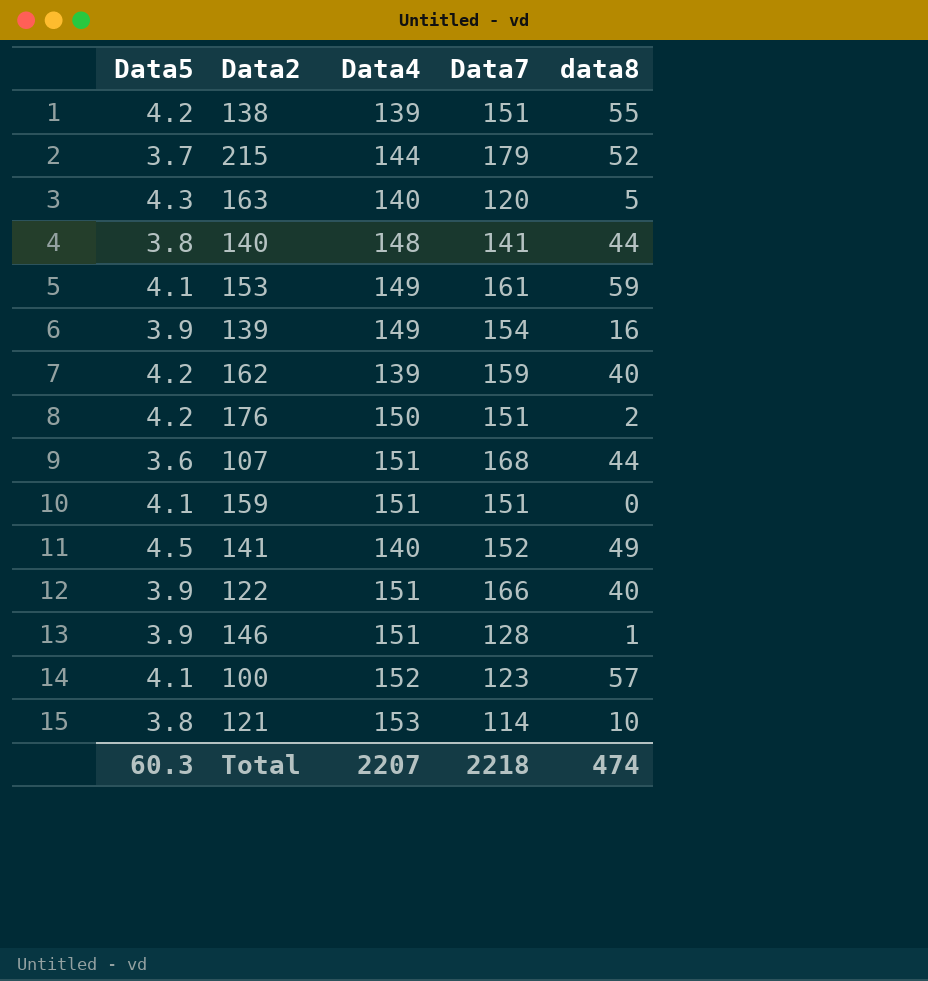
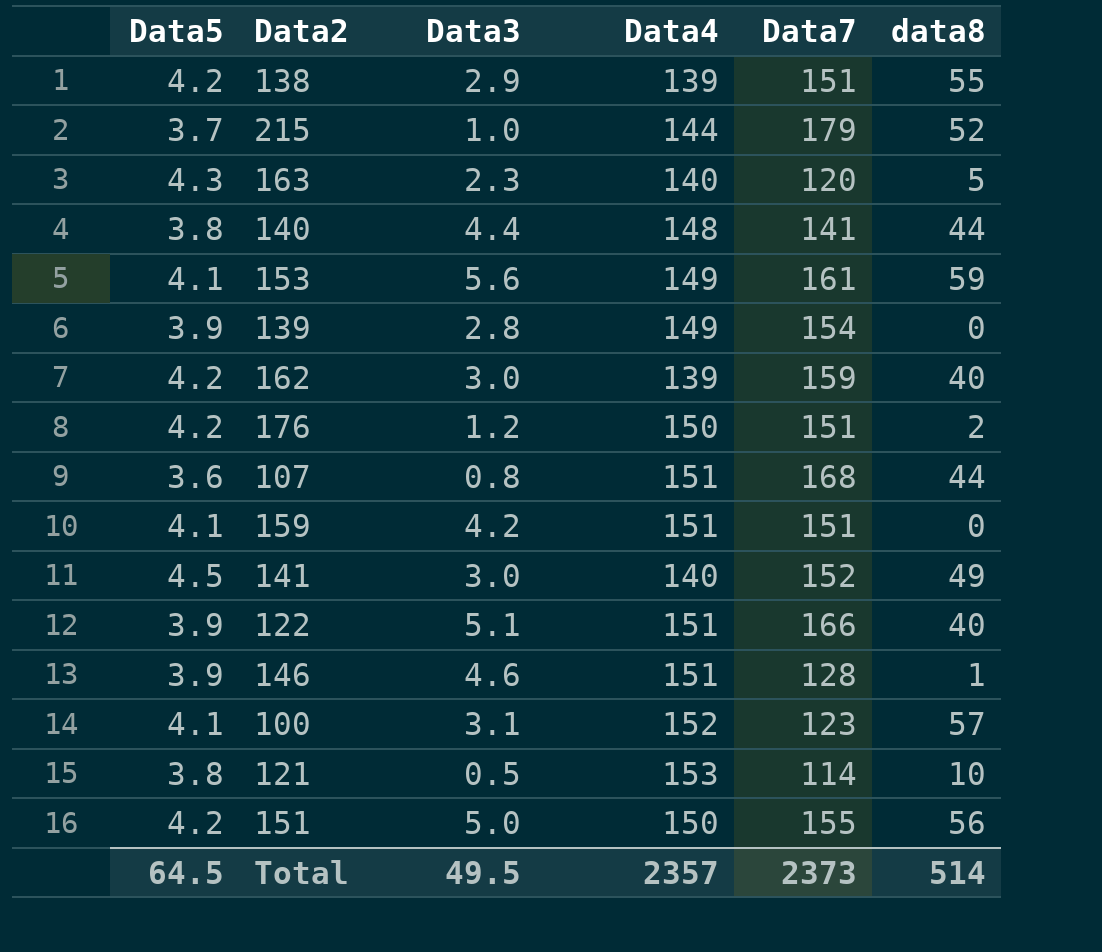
column Data3 | position: none -> 3
139 | data8: 16 -> 0
row 151: none -> 4.2 | 5.0 | 150 | 155 | 56
Total | Data5: 60.3 -> 64.5
Total | Data4: 2207 -> 2357
Total | Data7: 2218 -> 2373
Total | data8: 474 -> 514

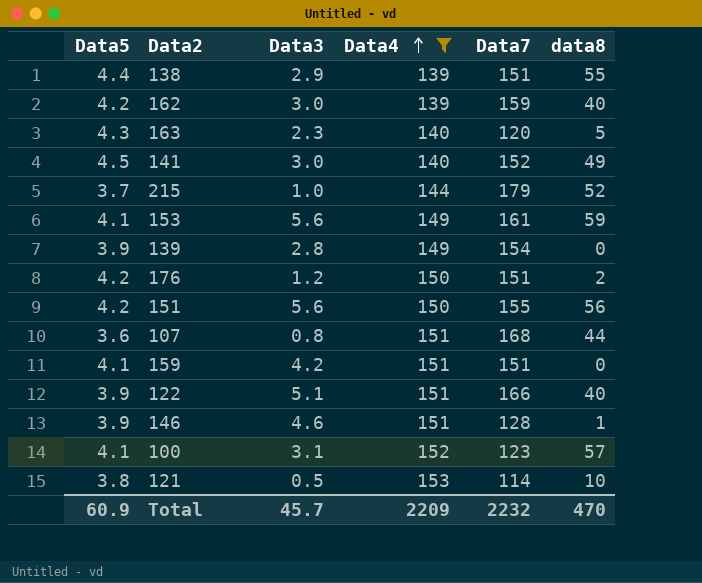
filter: none -> Data4 != 148
row order: none -> Data4 ascending
138 | Data5: 4.2 -> 4.4
151 | Data3: 5.0 -> 5.6
Total | Data5: 64.5 -> 60.9
Total | Data3: 49.5 -> 45.7
Total | Data4: 2357 -> 2209
Total | Data7: 2373 -> 2232
Total | data8: 514 -> 470

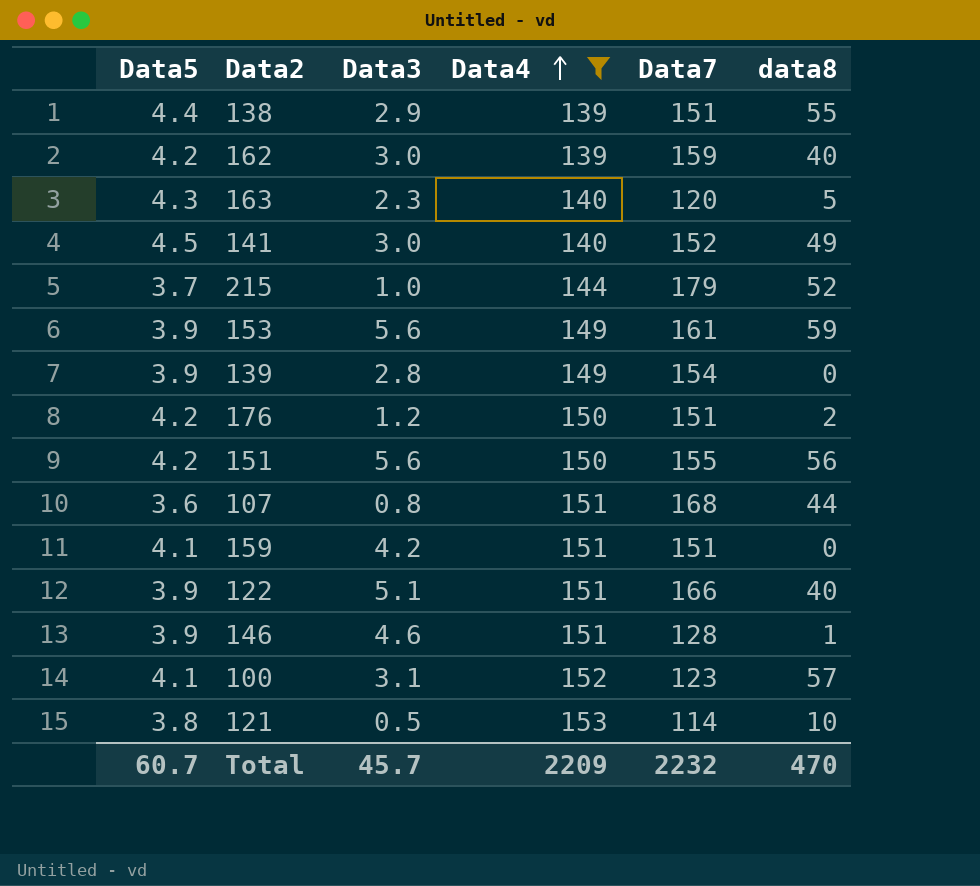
153 | Data5: 4.1 -> 3.9
Total | Data5: 60.9 -> 60.7

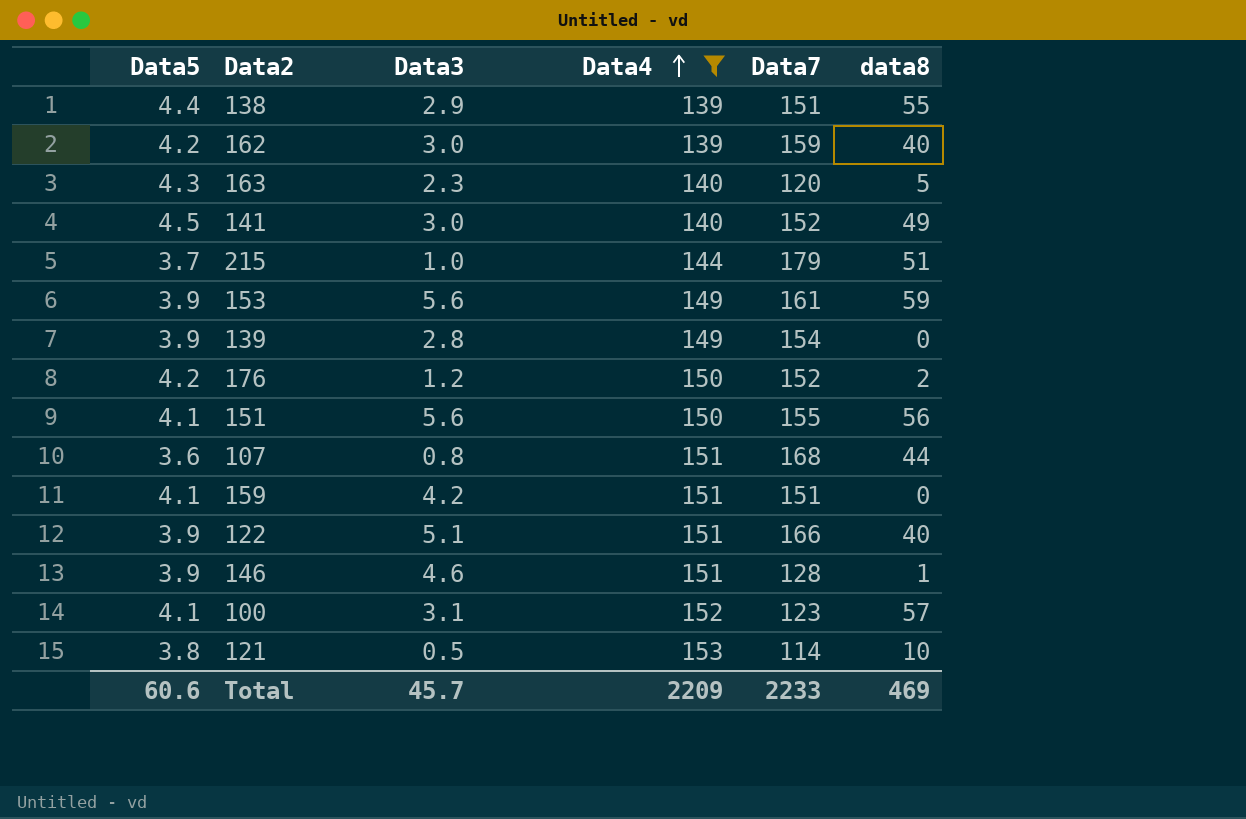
215 | data8: 52 -> 51
176 | Data7: 151 -> 152
151 | Data5: 4.2 -> 4.1
Total | Data5: 60.7 -> 60.6
Total | Data7: 2232 -> 2233
Total | data8: 470 -> 469

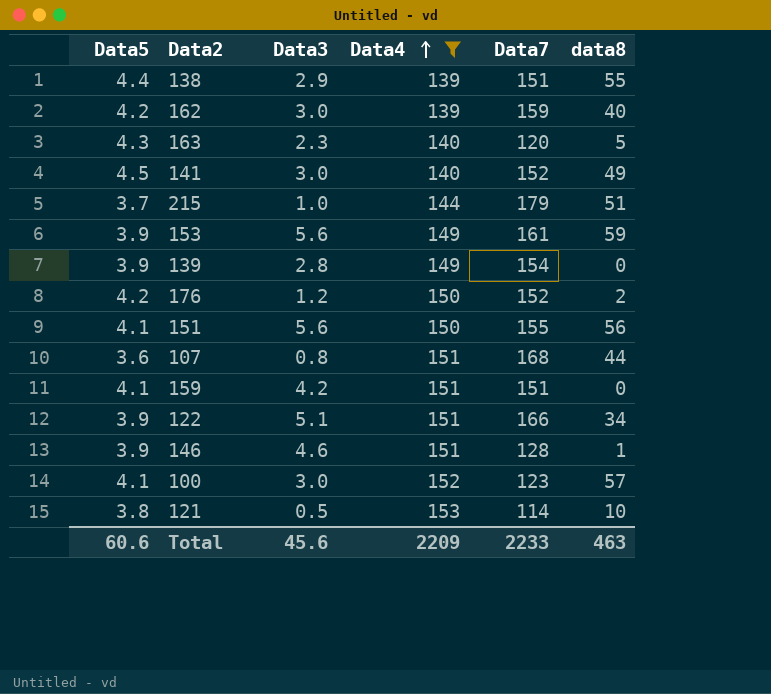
122 | data8: 40 -> 34
100 | Data3: 3.1 -> 3.0
Total | Data3: 45.7 -> 45.6
Total | data8: 469 -> 463

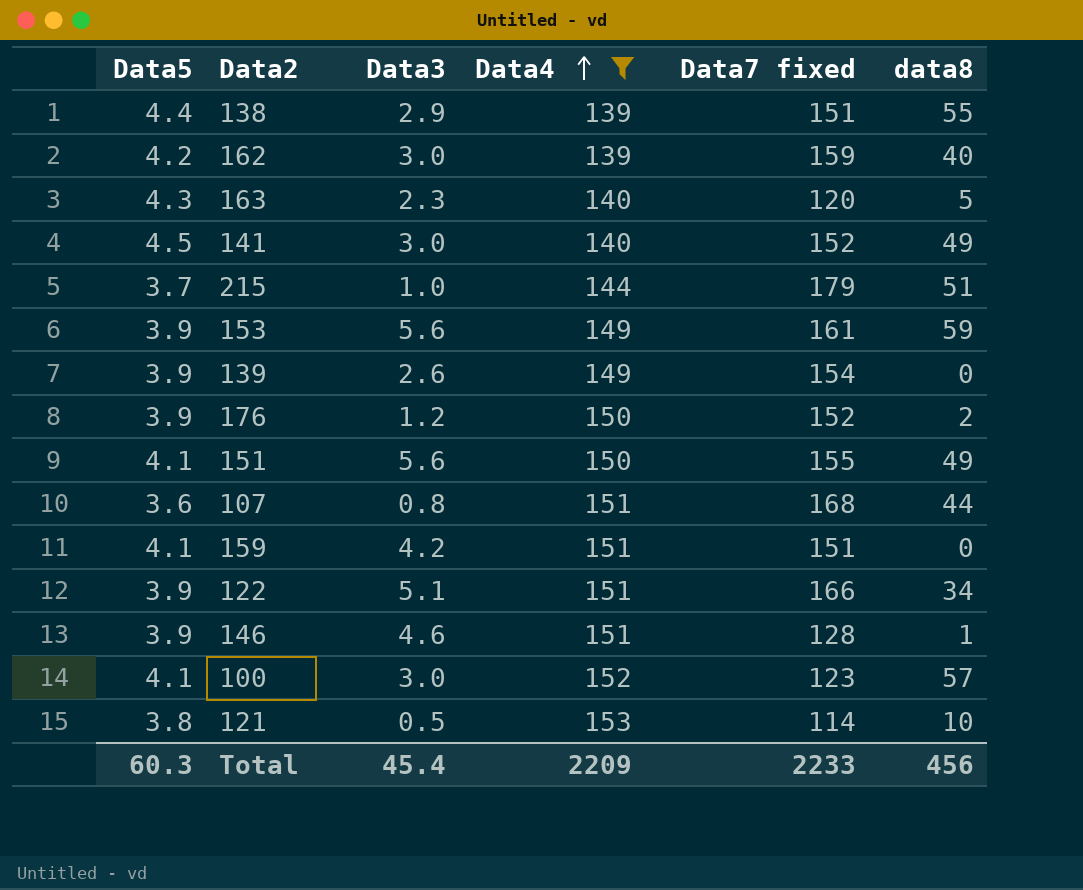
column name: Data7 -> Data7 fixed
139 | Data3: 2.8 -> 2.6
176 | Data5: 4.2 -> 3.9
151 | data8: 56 -> 49
Total | Data5: 60.6 -> 60.3
Total | Data3: 45.6 -> 45.4
Total | data8: 463 -> 456

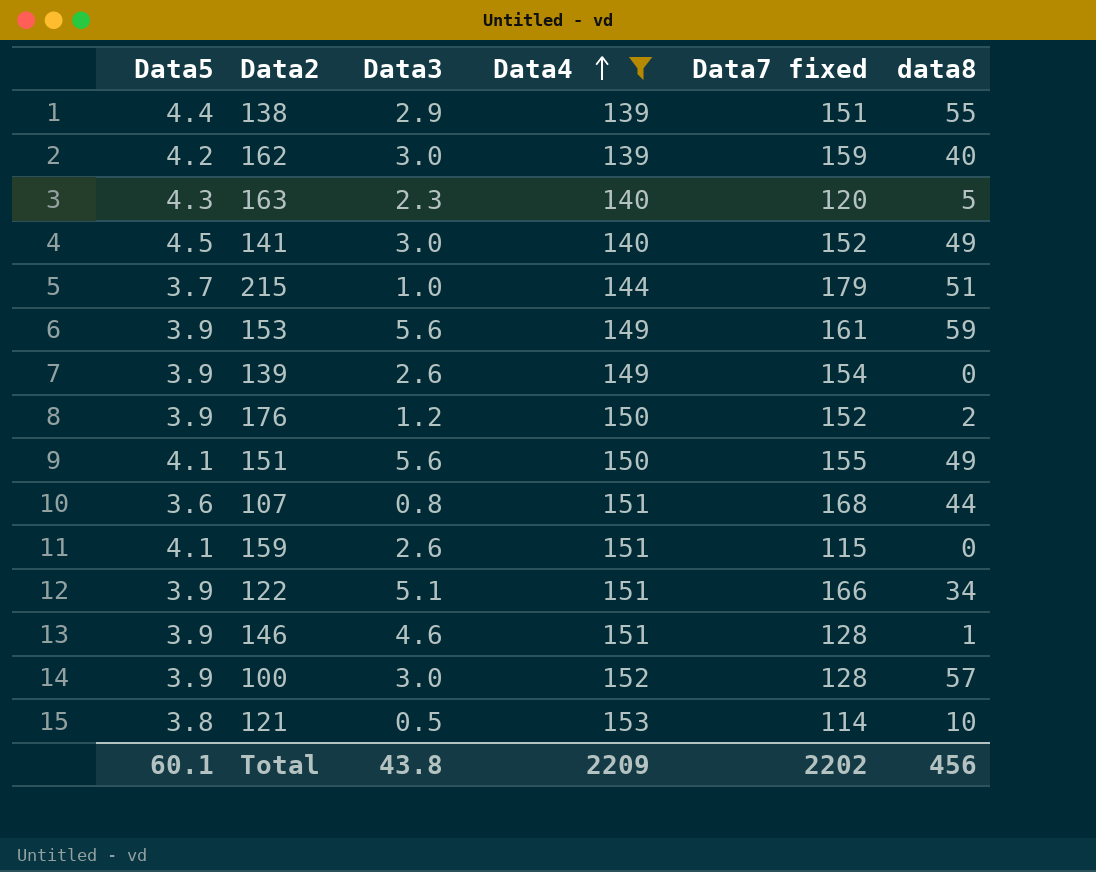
159 | Data3: 4.2 -> 2.6
159 | Data7 fixed: 151 -> 115
100 | Data5: 4.1 -> 3.9
100 | Data7 fixed: 123 -> 128
Total | Data5: 60.3 -> 60.1
Total | Data3: 45.4 -> 43.8
Total | Data7 fixed: 2233 -> 2202

